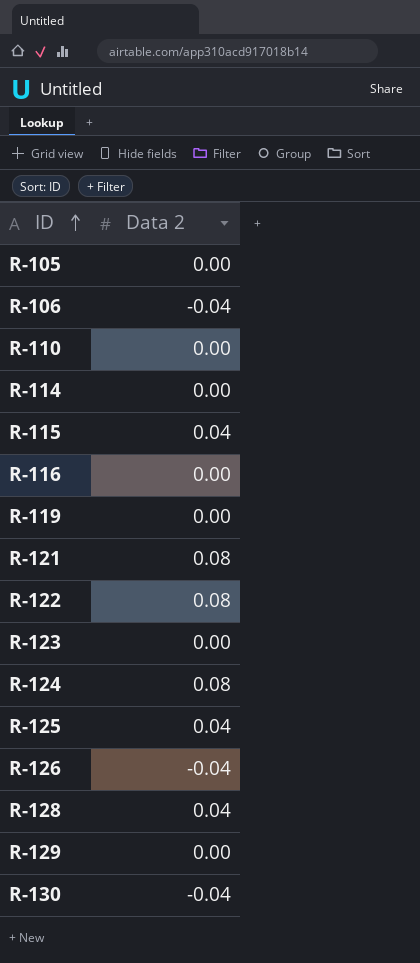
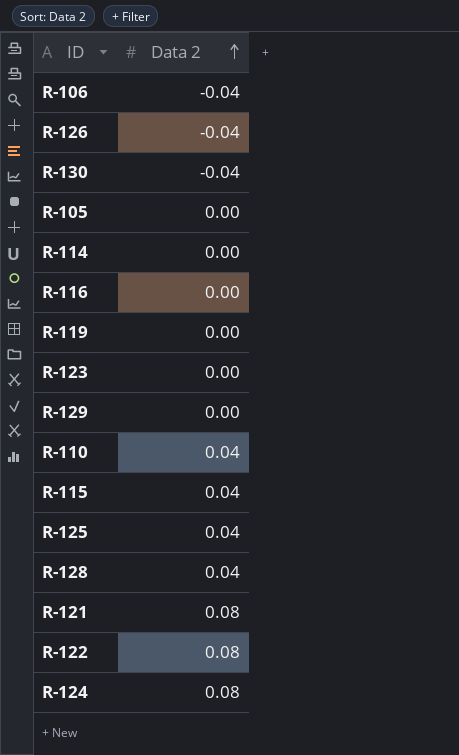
row order: ID ascending -> Data 2 ascending
R-110 | Data 2: 0.00 -> 0.04

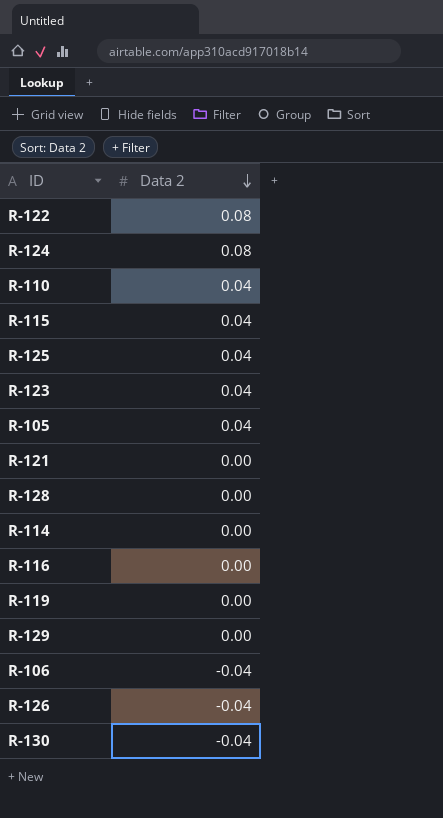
row order: Data 2 ascending -> Data 2 descending
R-123 | Data 2: 0.00 -> 0.04
R-105 | Data 2: 0.00 -> 0.04
R-121 | Data 2: 0.08 -> 0.00
R-128 | Data 2: 0.04 -> 0.00

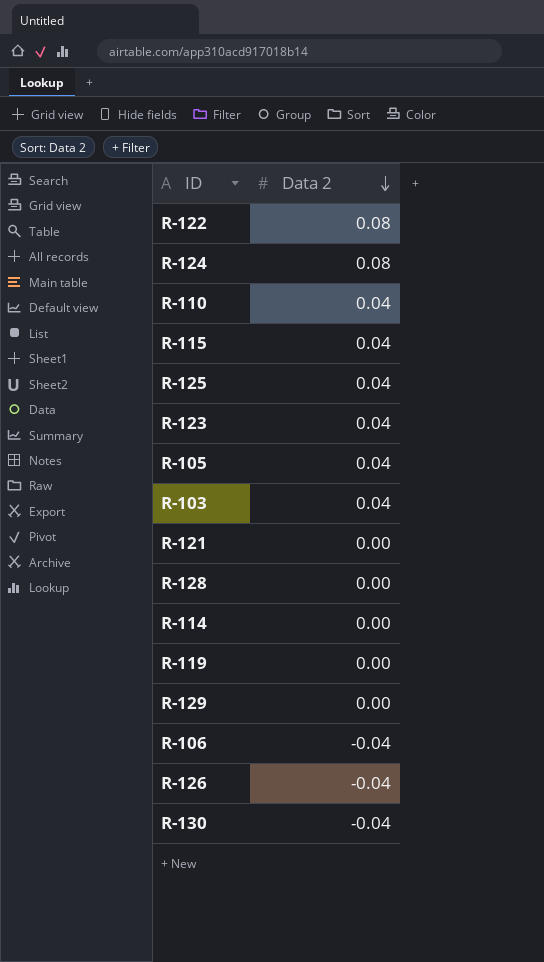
row R-116: 0.00 -> none
row R-103: none -> 0.04

